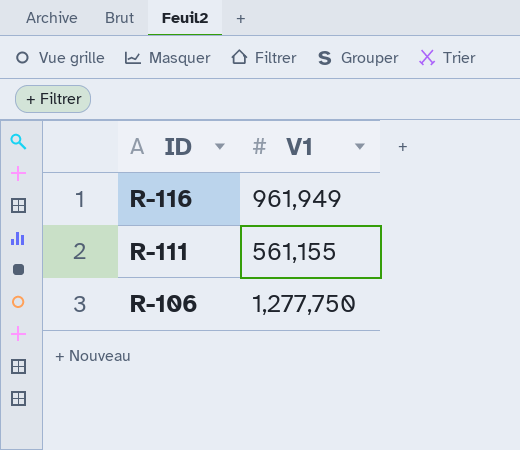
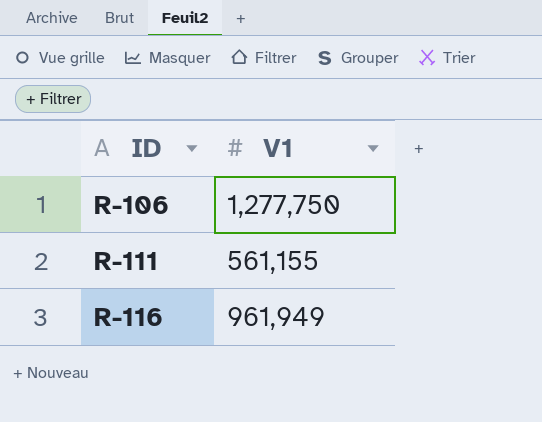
row order: ID descending -> ID ascending

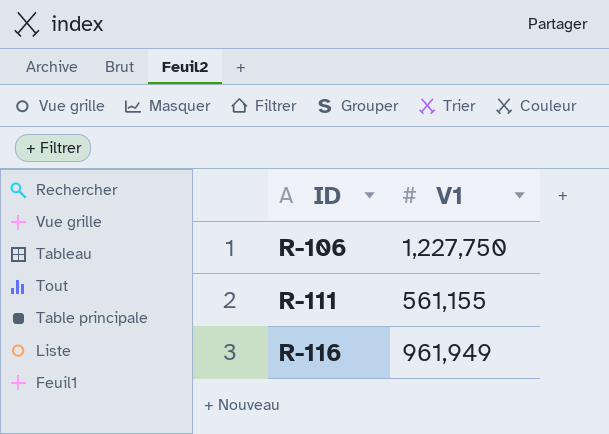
R-106 | V1: 1,277,750 -> 1,227,750

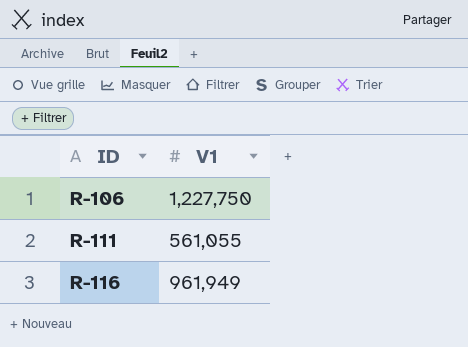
R-111 | V1: 561,155 -> 561,055

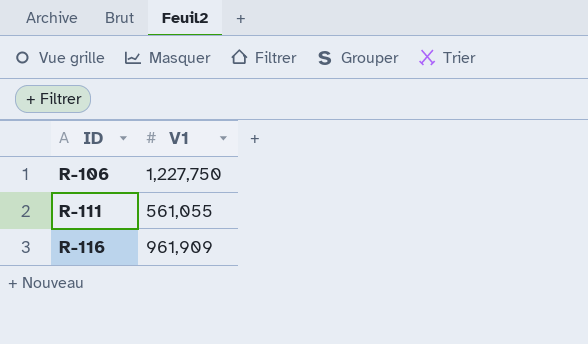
R-116 | V1: 961,949 -> 961,909

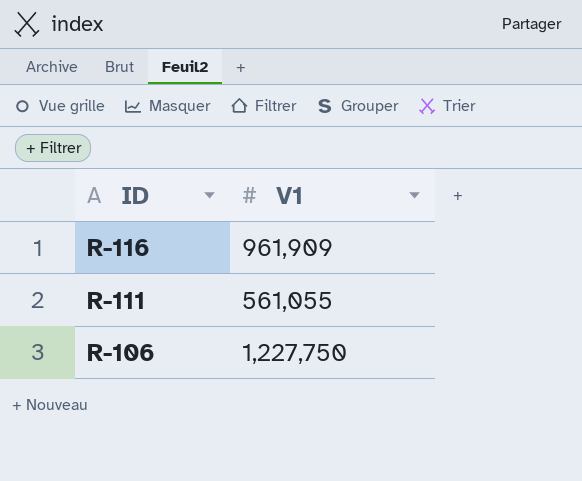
row order: ID ascending -> ID descending

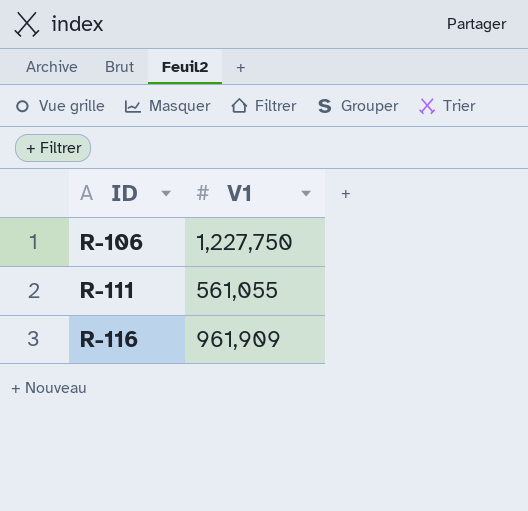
row order: ID descending -> ID ascending

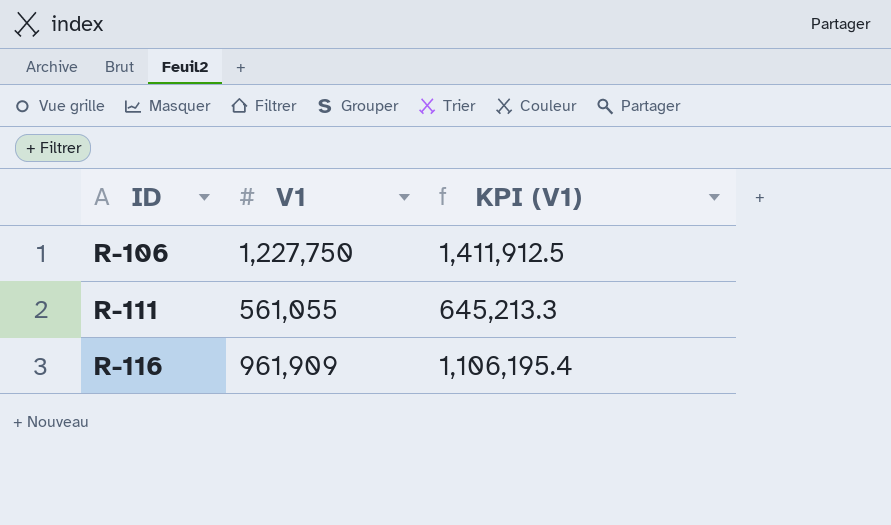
column KPI (V1) | formula: none -> [V1] * 1.15

